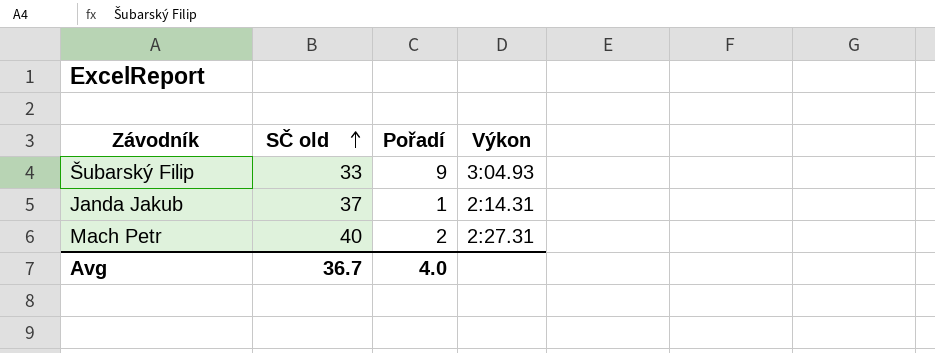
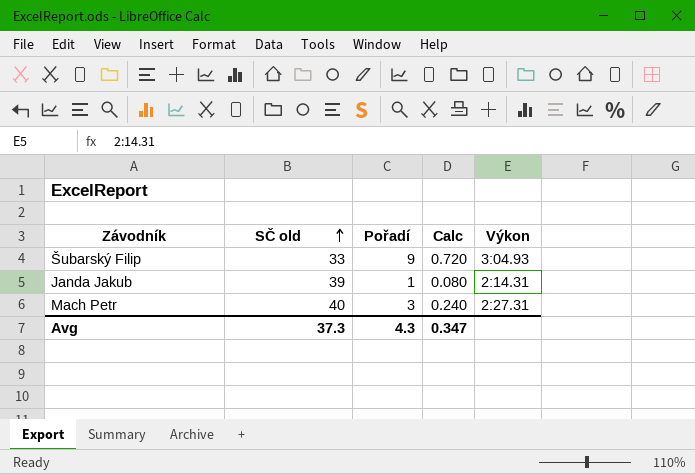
column Calc | formula: none -> [Pořadí] * 0.08
Janda Jakub | SČ old: 37 -> 39
Mach Petr | Pořadí: 2 -> 3
Avg | SČ old: 36.7 -> 37.3
Avg | Pořadí: 4.0 -> 4.3

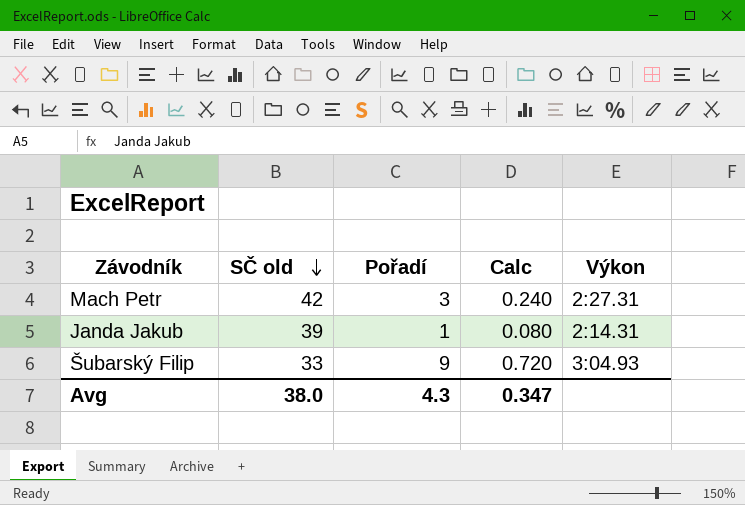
row order: SČ old ascending -> SČ old descending
Mach Petr | SČ old: 40 -> 42
Avg | SČ old: 37.3 -> 38.0

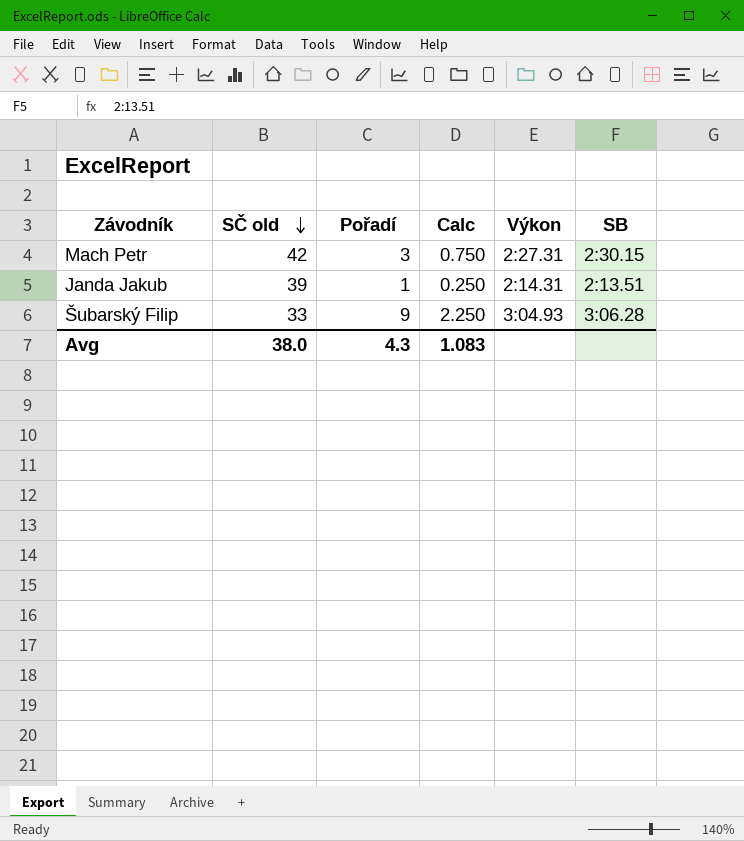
column Calc | formula: [Pořadí] * 0.08 -> [Pořadí] * 0.25
column SB | position: none -> 6
Avg | Calc: 0.347 -> 1.083

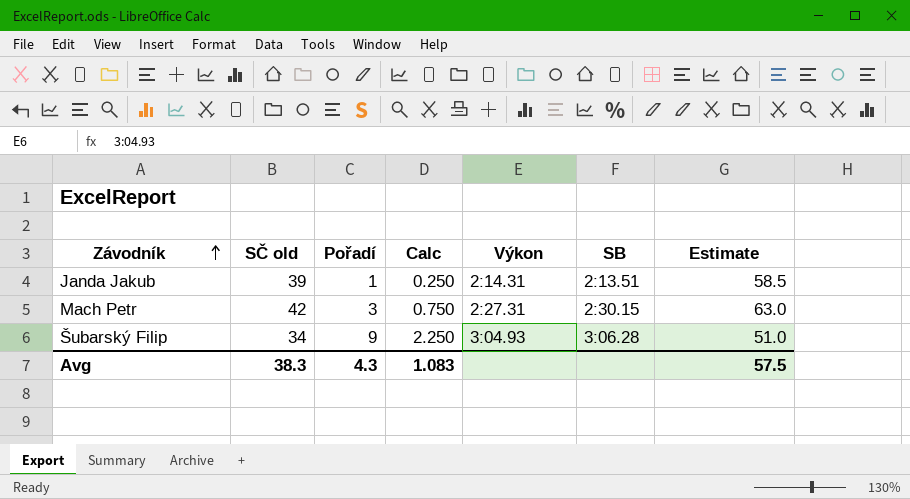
row order: SČ old descending -> Závodník ascending
column Estimate | formula: none -> [SČ old] * 1.5
Šubarský Filip | SČ old: 33 -> 34
Avg | SČ old: 38.0 -> 38.3

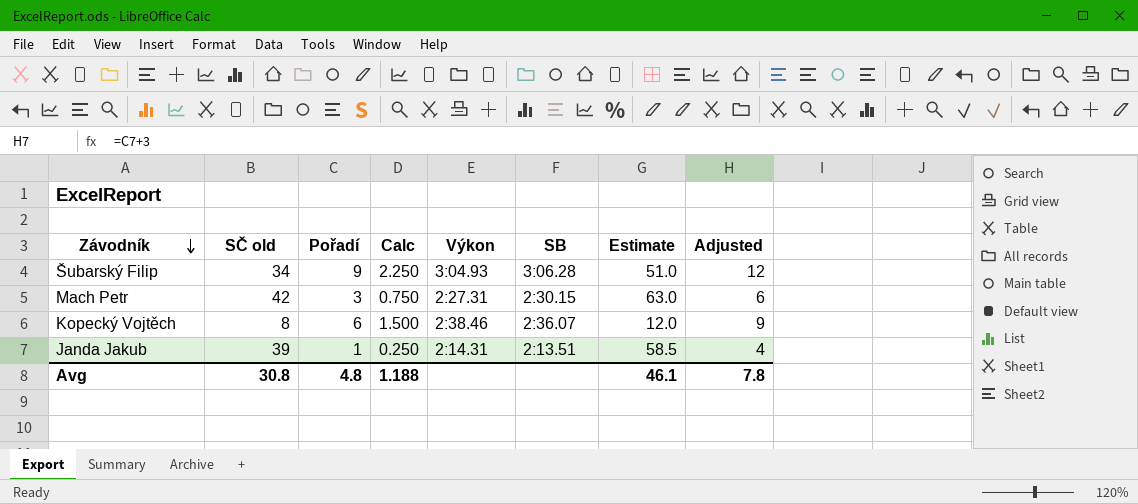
row order: Závodník ascending -> Závodník descending
column Adjusted | formula: none -> [Pořadí] + 3
row Kopecký Vojtěch: none -> 8 | 6 | 1.500 | 2:38.46 | 2:36.07 | 12.0 | 9
Avg | SČ old: 38.3 -> 30.8
Avg | Pořadí: 4.3 -> 4.8
Avg | Calc: 1.083 -> 1.188
Avg | Estimate: 57.5 -> 46.1

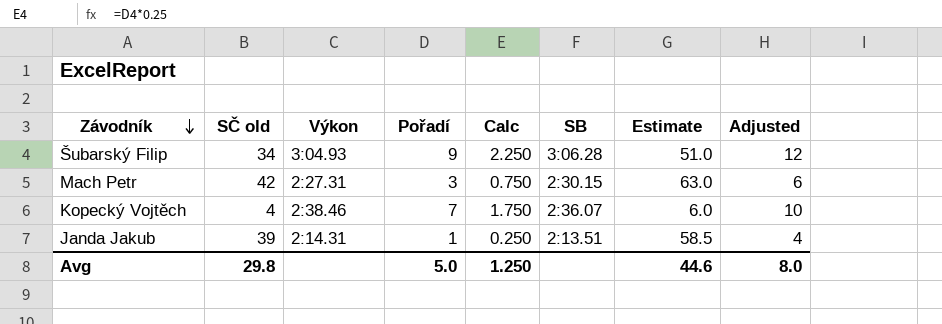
column Výkon | position: 5 -> 3
Kopecký Vojtěch | SČ old: 8 -> 4
Kopecký Vojtěch | Pořadí: 6 -> 7
Kopecký Vojtěch | Calc: 1.500 -> 1.750
Kopecký Vojtěch | Estimate: 12.0 -> 6.0
Kopecký Vojtěch | Adjusted: 9 -> 10
Avg | SČ old: 30.8 -> 29.8
Avg | Pořadí: 4.8 -> 5.0
Avg | Calc: 1.188 -> 1.250
Avg | Estimate: 46.1 -> 44.6
Avg | Adjusted: 7.8 -> 8.0

